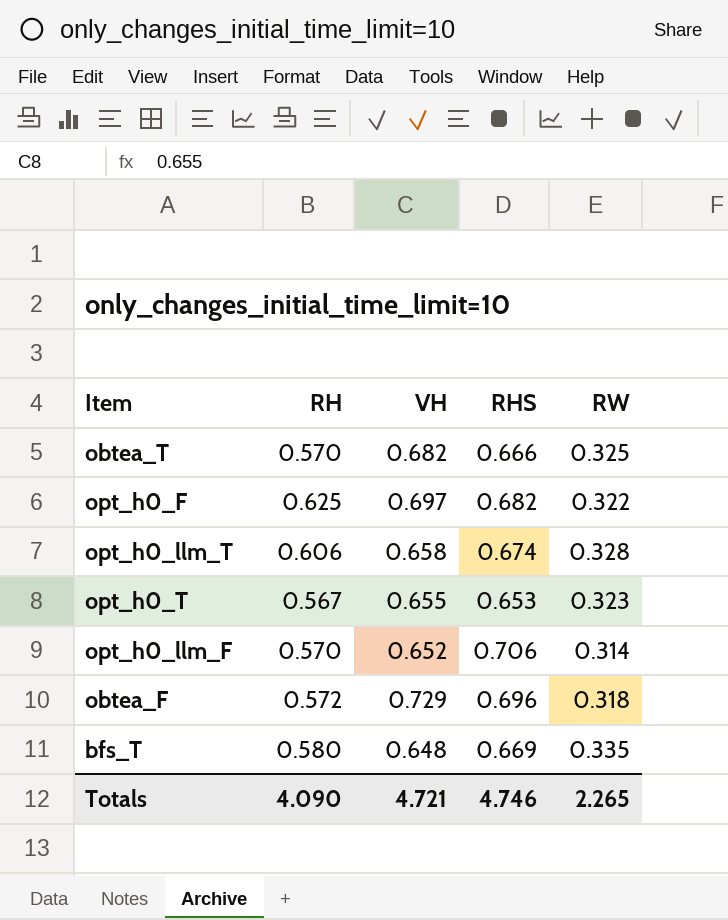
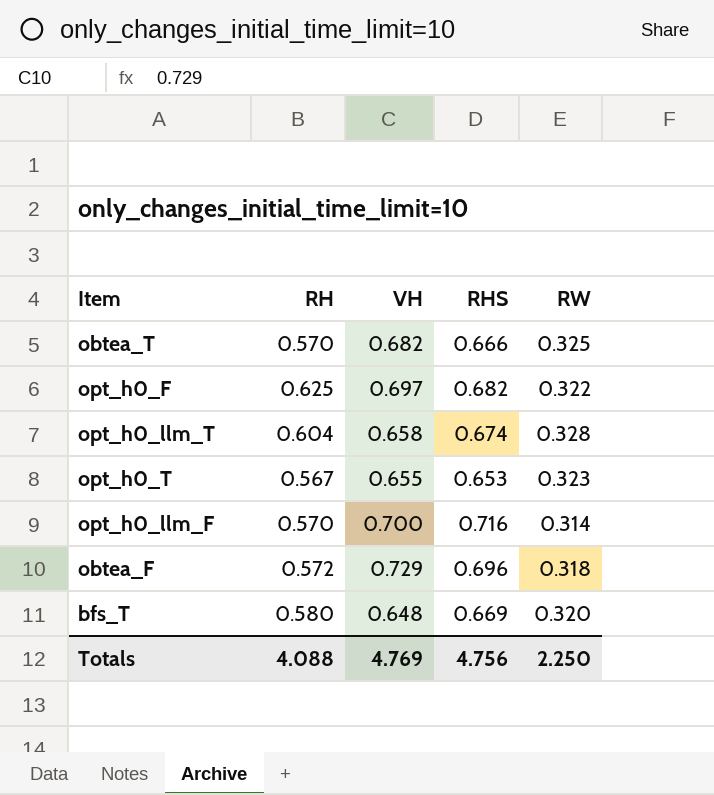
opt_h0_llm_T | RH: 0.606 -> 0.604
opt_h0_llm_F | VH: 0.652 -> 0.700
opt_h0_llm_F | RHS: 0.706 -> 0.716
bfs_T | RW: 0.335 -> 0.320
Totals | RH: 4.090 -> 4.088
Totals | VH: 4.721 -> 4.769
Totals | RHS: 4.746 -> 4.756
Totals | RW: 2.265 -> 2.250

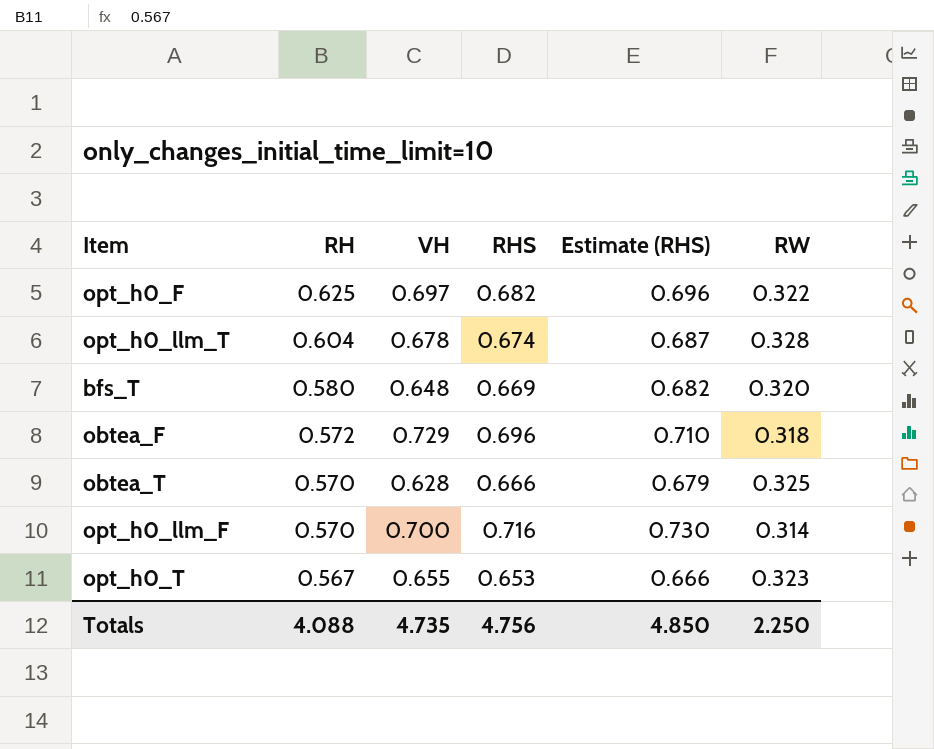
row order: none -> RH descending
column Estimate (RHS) | formula: none -> [RHS] * 1.02
opt_h0_llm_T | VH: 0.658 -> 0.678
obtea_T | VH: 0.682 -> 0.628
Totals | VH: 4.769 -> 4.735

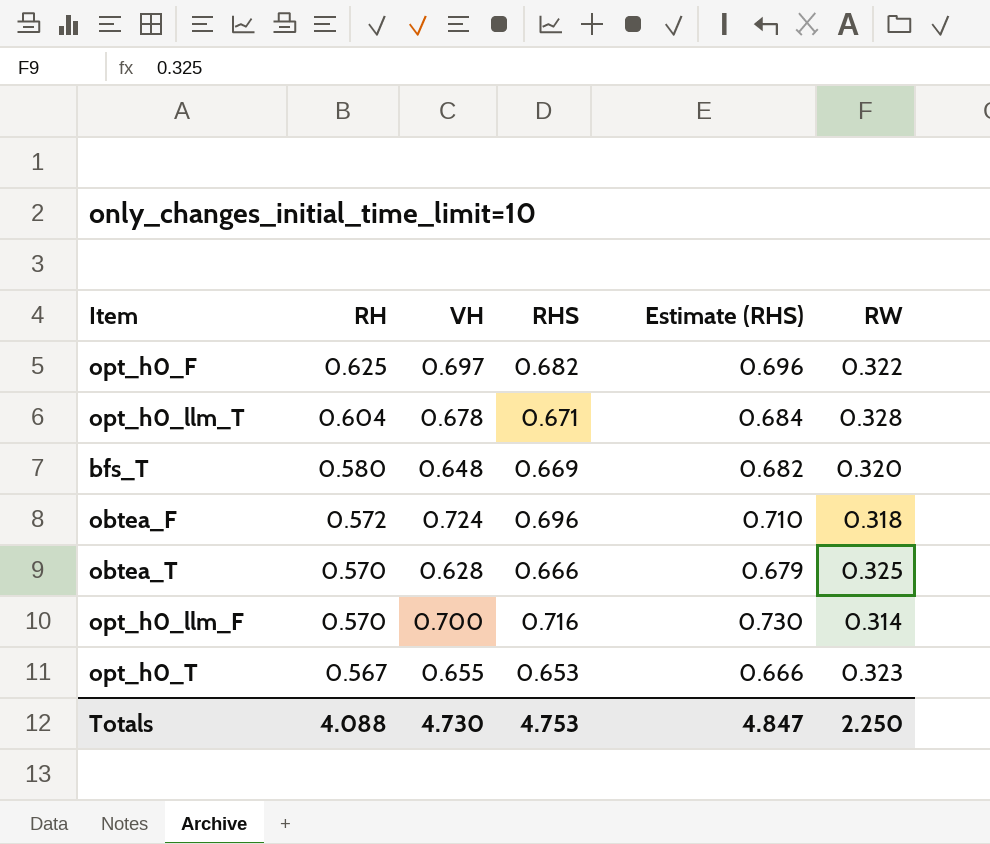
opt_h0_llm_T | RHS: 0.674 -> 0.671
opt_h0_llm_T | Estimate (RHS): 0.687 -> 0.684
obtea_F | VH: 0.729 -> 0.724
Totals | VH: 4.735 -> 4.730
Totals | RHS: 4.756 -> 4.753
Totals | Estimate (RHS): 4.850 -> 4.847

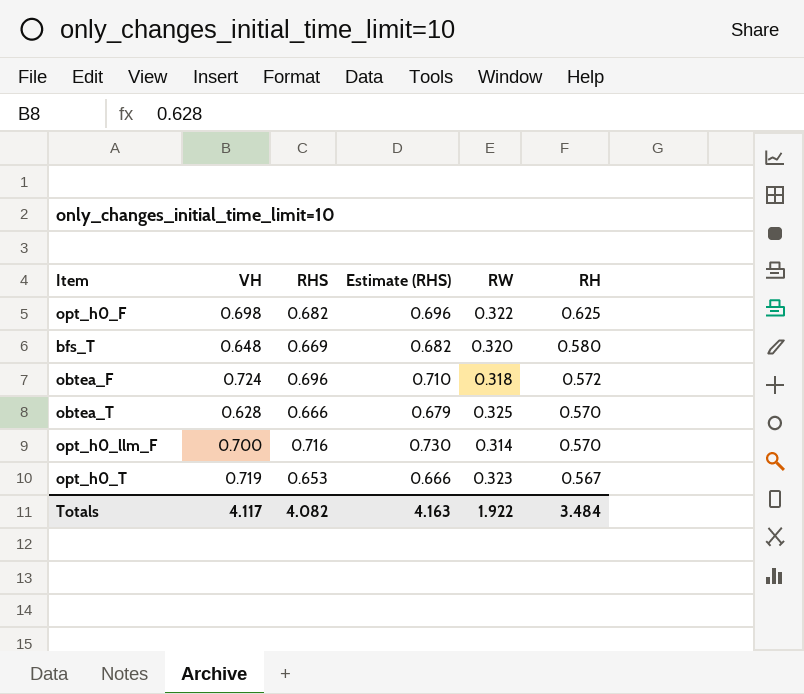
column RH | position: 2 -> 6
row opt_h0_llm_T: 0.604 | 0.678 | 0.671 | 0.684 | 0.328 -> none
opt_h0_F | VH: 0.697 -> 0.698
opt_h0_T | VH: 0.655 -> 0.719
Totals | VH: 4.730 -> 4.117
Totals | RHS: 4.753 -> 4.082
Totals | Estimate (RHS): 4.847 -> 4.163
Totals | RW: 2.250 -> 1.922
Totals | RH: 4.088 -> 3.484

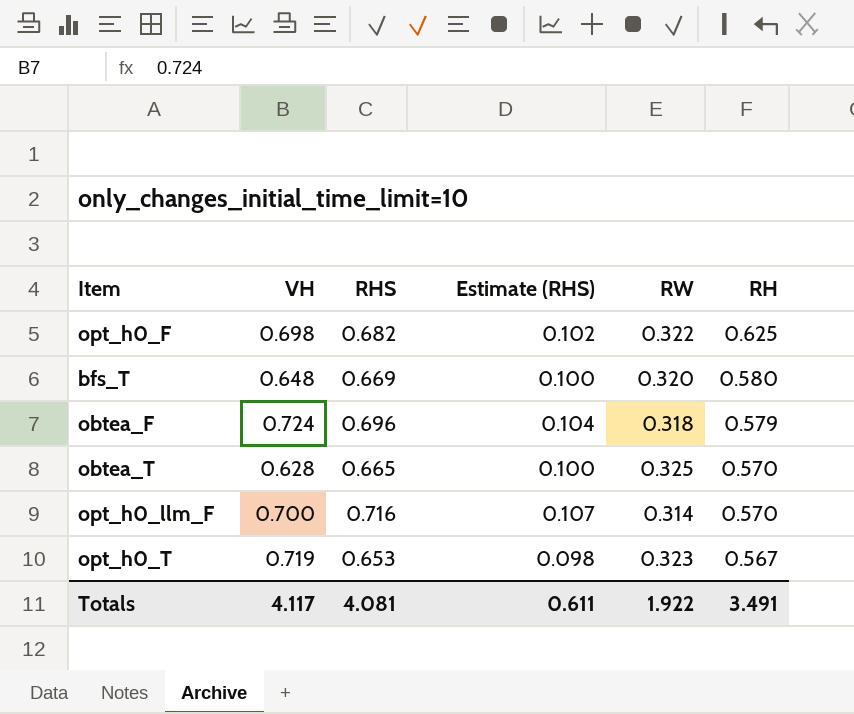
column Estimate (RHS) | formula: [RHS] * 1.02 -> [RHS] * 0.15
obtea_F | RH: 0.572 -> 0.579
obtea_T | RHS: 0.666 -> 0.665
Totals | RHS: 4.082 -> 4.081
Totals | Estimate (RHS): 4.163 -> 0.611
Totals | RH: 3.484 -> 3.491

